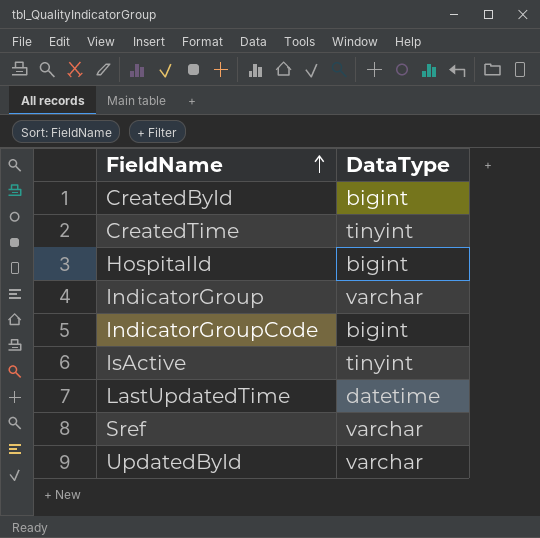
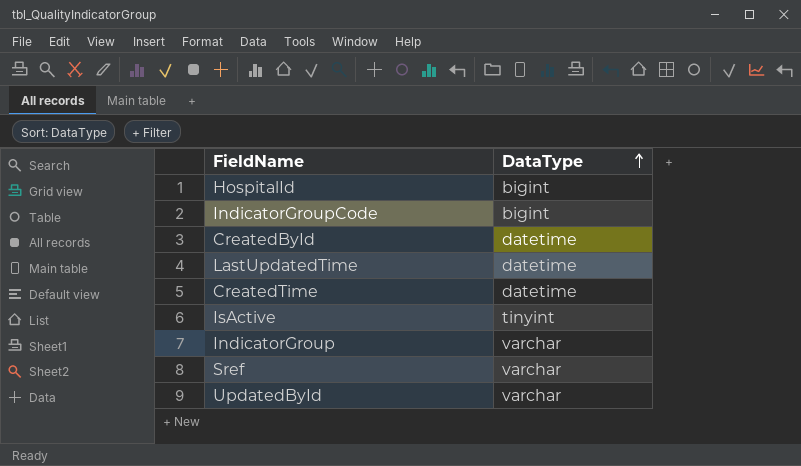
row order: FieldName ascending -> DataType ascending
CreatedById | DataType: bigint -> datetime
CreatedTime | DataType: tinyint -> datetime

